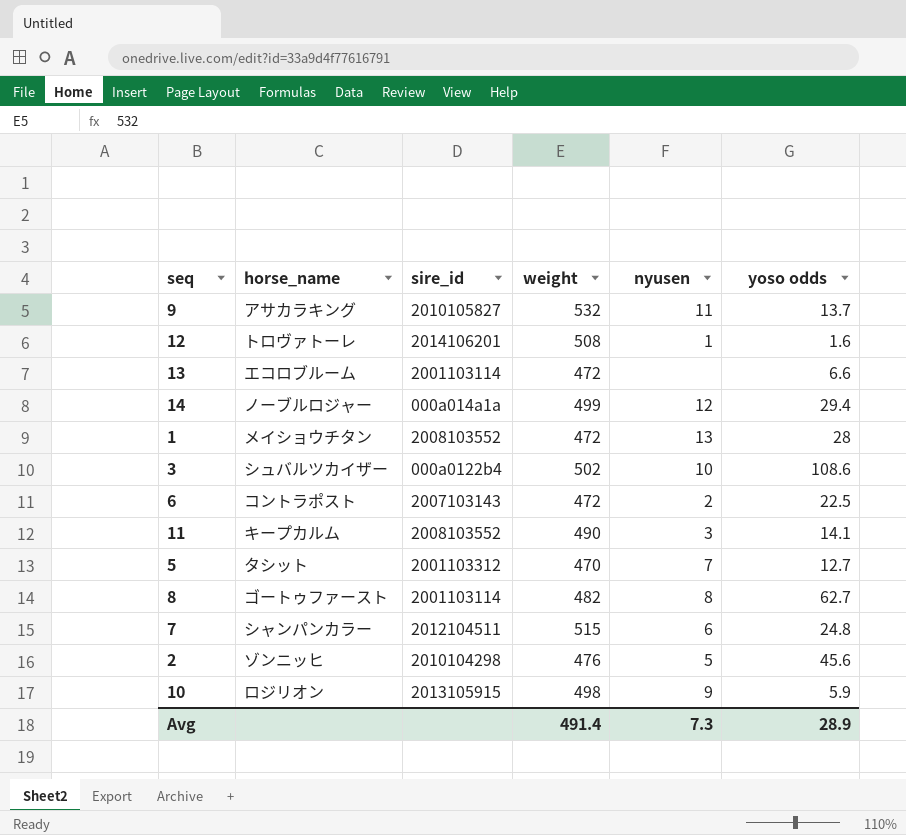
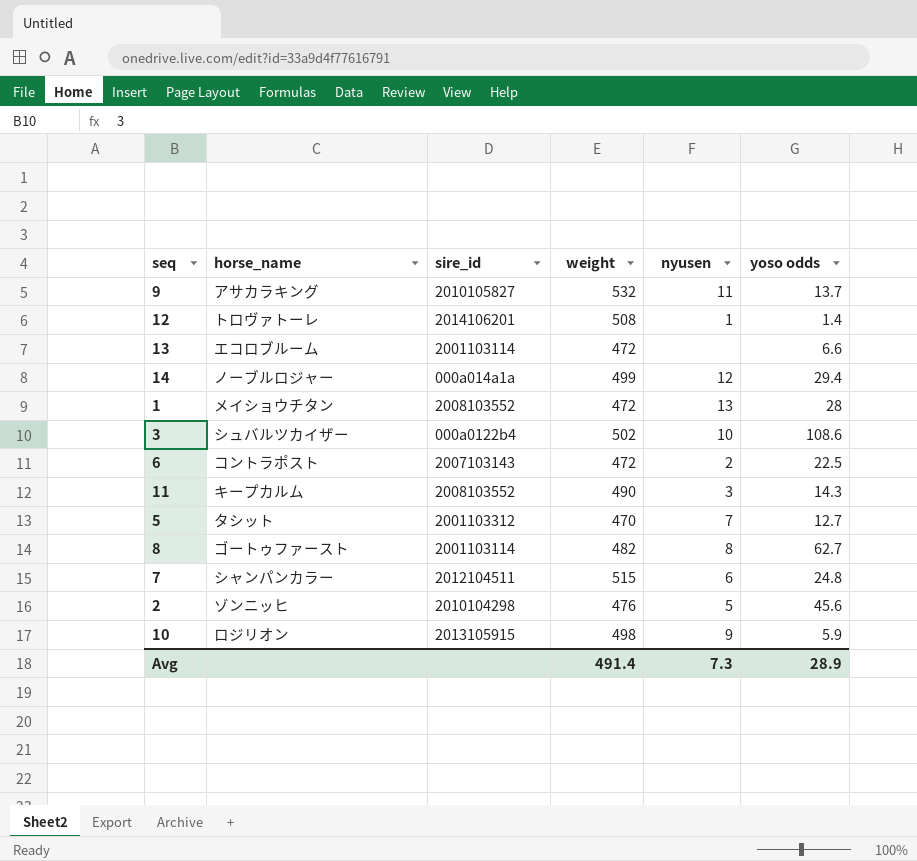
12 | yoso odds: 1.6 -> 1.4
11 | yoso odds: 14.1 -> 14.3

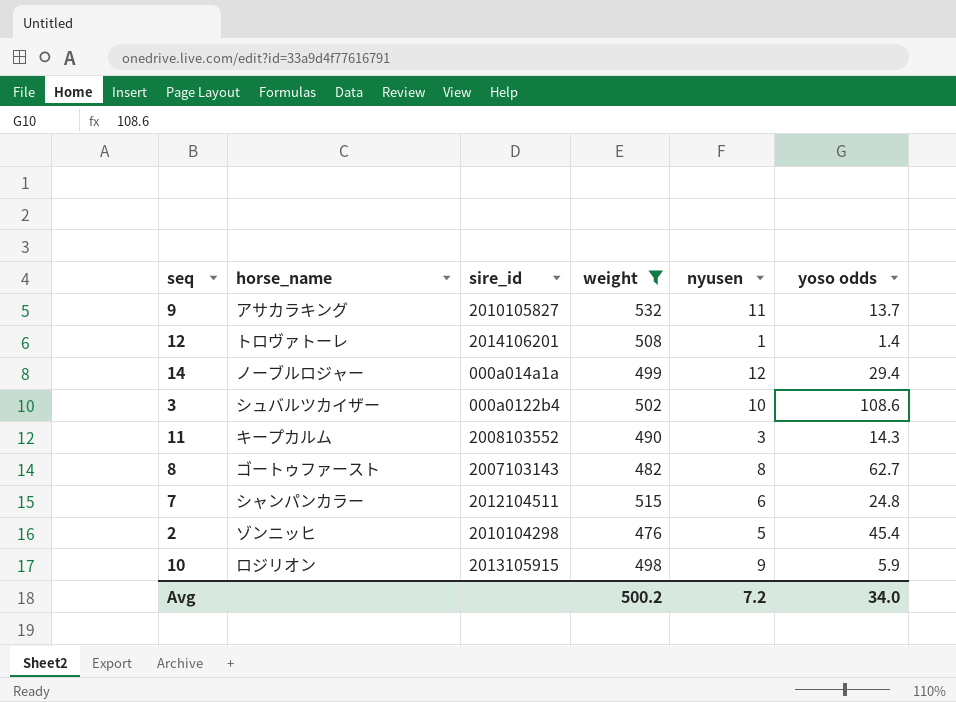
filter: none -> weight >= 476
8 | sire_id: 2001103114 -> 2007103143
2 | yoso odds: 45.6 -> 45.4
Avg | weight: 491.4 -> 500.2
Avg | nyusen: 7.3 -> 7.2
Avg | yoso odds: 28.9 -> 34.0

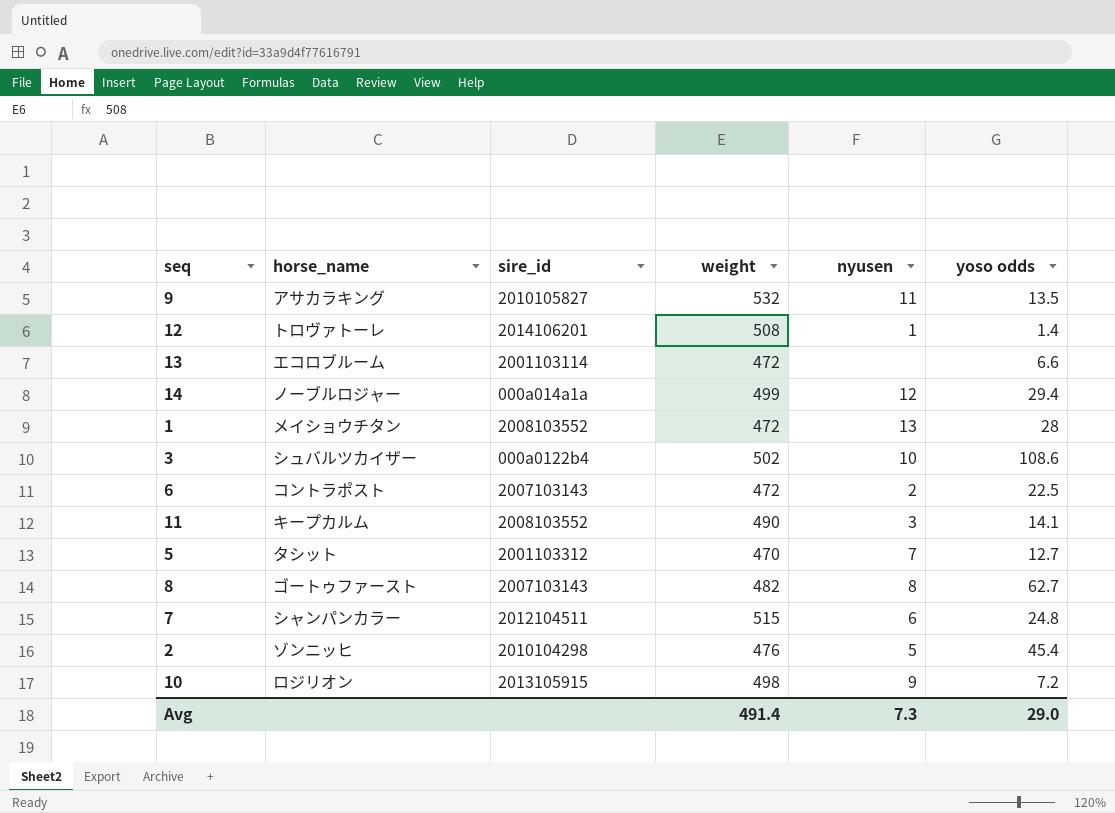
filter: weight >= 476 -> none
9 | yoso odds: 13.7 -> 13.5
11 | yoso odds: 14.3 -> 14.1
10 | yoso odds: 5.9 -> 7.2
Avg | weight: 500.2 -> 491.4
Avg | nyusen: 7.2 -> 7.3
Avg | yoso odds: 34.0 -> 29.0

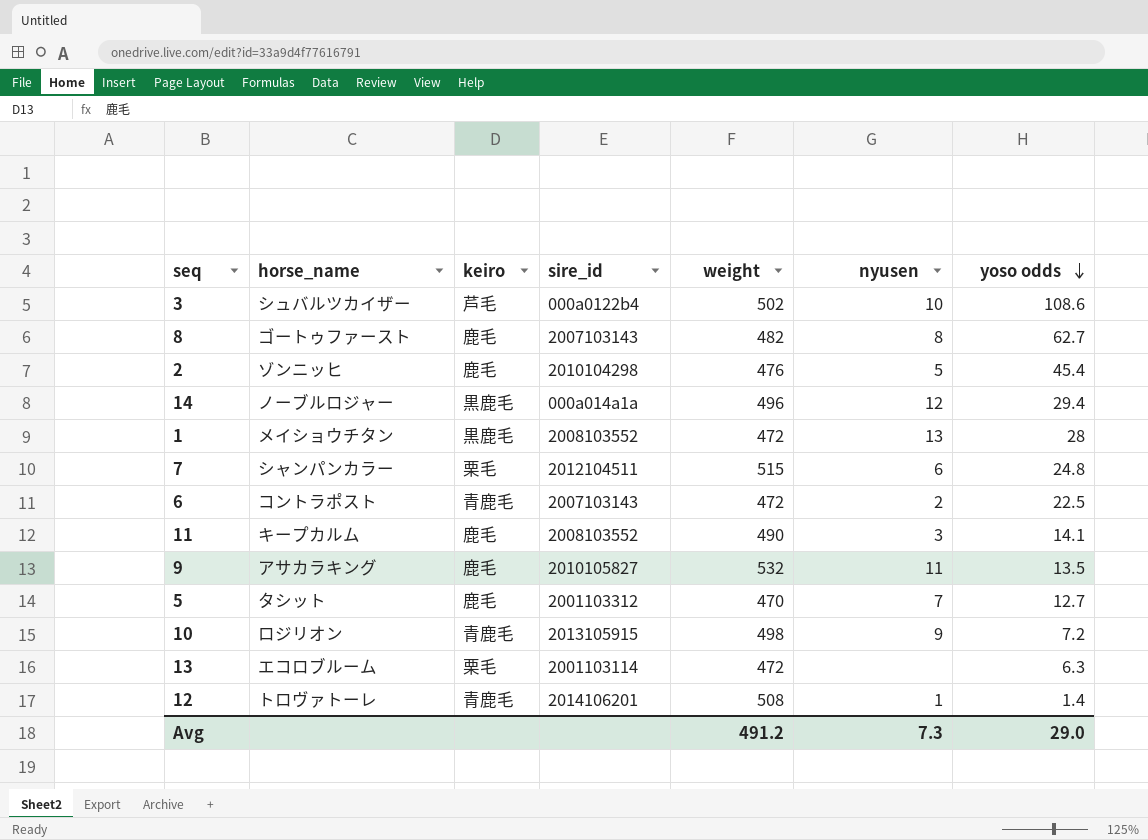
row order: none -> yoso odds descending
column keiro | position: none -> 3
14 | weight: 499 -> 496
13 | yoso odds: 6.6 -> 6.3
Avg | weight: 491.4 -> 491.2

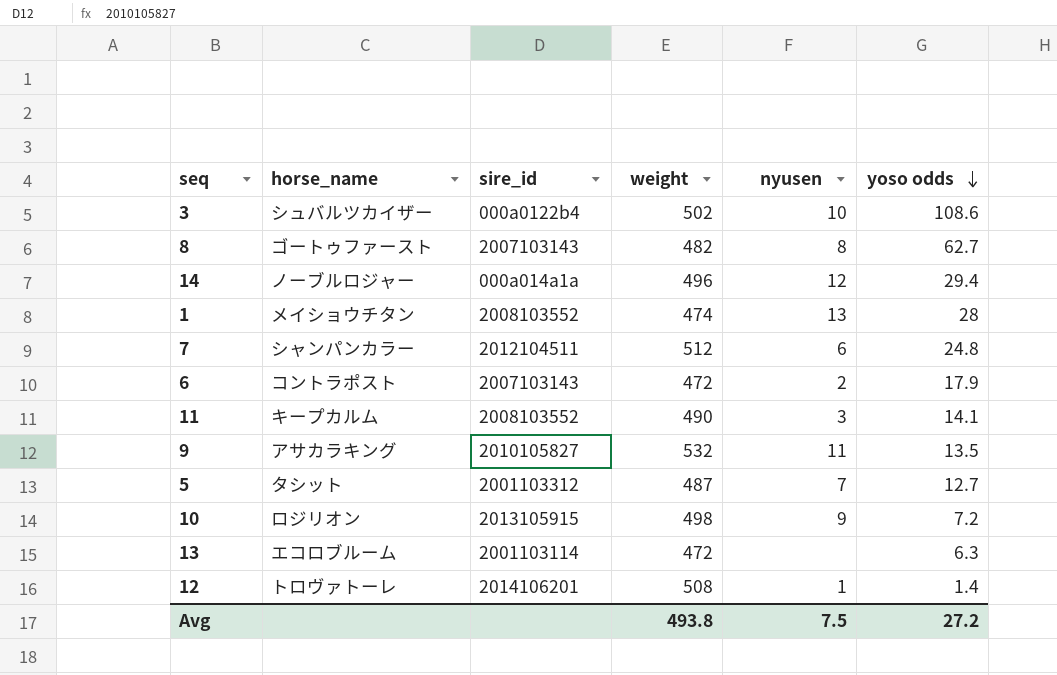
column keiro | position: 3 -> none
row 2: ゾンニッヒ | 鹿毛 | 2010104298 | 476 | 5 | 45.4 -> none
1 | weight: 472 -> 474
7 | weight: 515 -> 512
6 | yoso odds: 22.5 -> 17.9
5 | weight: 470 -> 487
Avg | weight: 491.2 -> 493.8
Avg | nyusen: 7.3 -> 7.5
Avg | yoso odds: 29.0 -> 27.2

